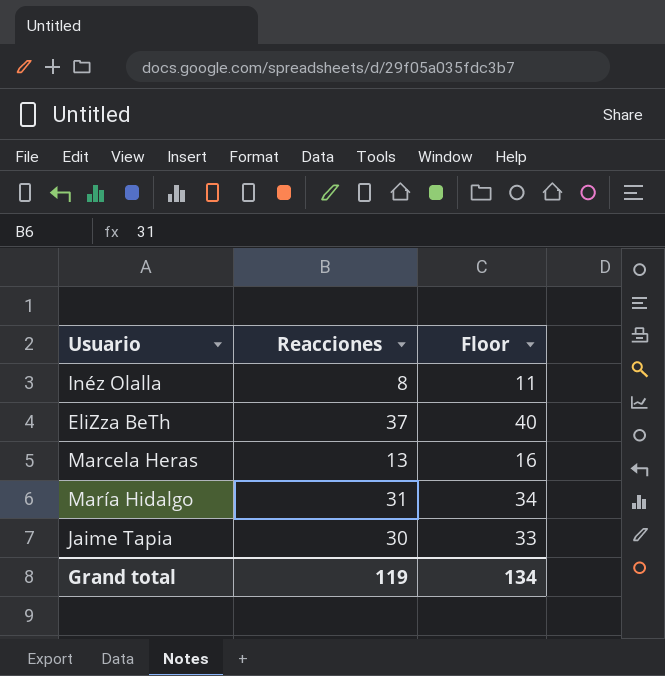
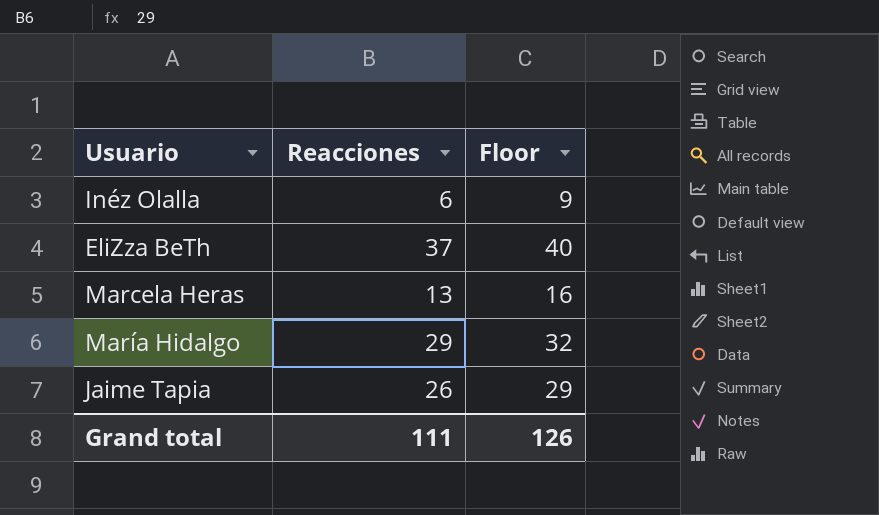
Inéz Olalla | Reacciones: 8 -> 6
Inéz Olalla | Floor: 11 -> 9
María Hidalgo | Reacciones: 31 -> 29
María Hidalgo | Floor: 34 -> 32
Jaime Tapia | Reacciones: 30 -> 26
Jaime Tapia | Floor: 33 -> 29
Grand total | Reacciones: 119 -> 111
Grand total | Floor: 134 -> 126

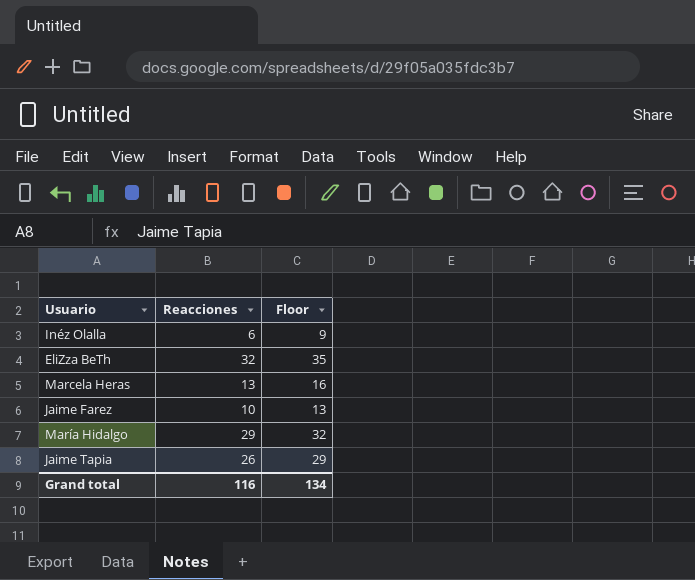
EliZza BeTh | Reacciones: 37 -> 32
EliZza BeTh | Floor: 40 -> 35
row Jaime Farez: none -> 10 | 13
Grand total | Reacciones: 111 -> 116
Grand total | Floor: 126 -> 134

